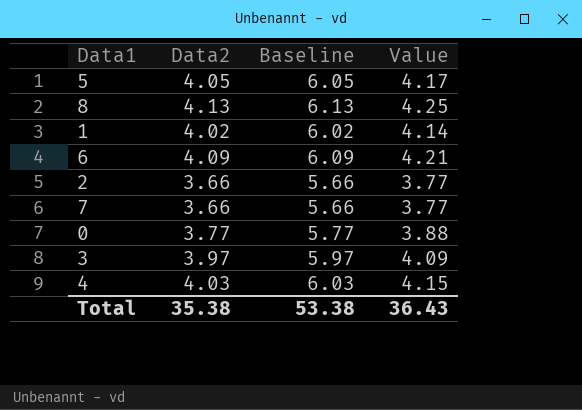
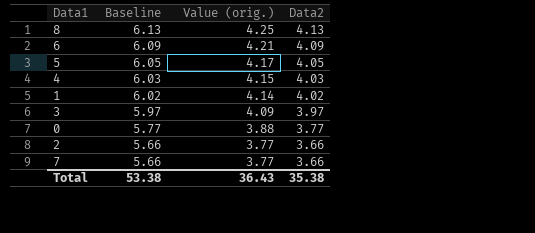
row order: none -> Baseline descending
column name: Value -> Value (orig.)
column Data2 | position: 2 -> 4

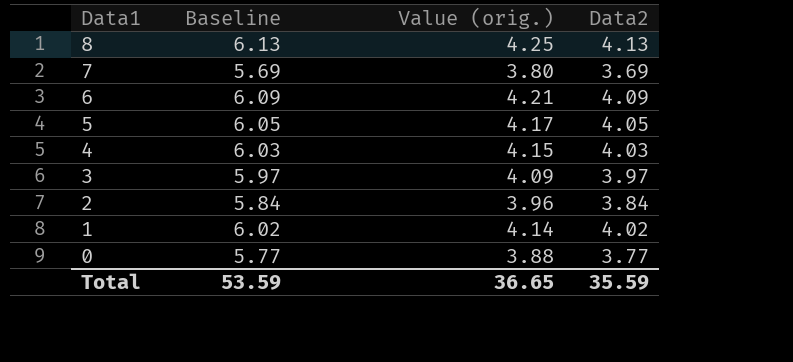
row order: Baseline descending -> Data1 descending
7 | Baseline: 5.66 -> 5.69
7 | Value (orig.): 3.77 -> 3.80
7 | Data2: 3.66 -> 3.69
2 | Baseline: 5.66 -> 5.84
2 | Value (orig.): 3.77 -> 3.96
2 | Data2: 3.66 -> 3.84
Total | Baseline: 53.38 -> 53.59
Total | Value (orig.): 36.43 -> 36.65
Total | Data2: 35.38 -> 35.59

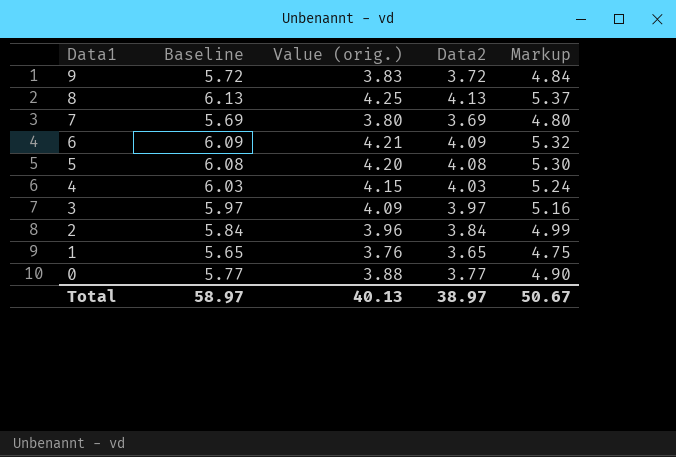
column Markup | formula: none -> [Data2] * 1.3
row 9: none -> 5.72 | 3.83 | 3.72 | 4.84
5 | Baseline: 6.05 -> 6.08
5 | Value (orig.): 4.17 -> 4.20
5 | Data2: 4.05 -> 4.08
1 | Baseline: 6.02 -> 5.65
1 | Value (orig.): 4.14 -> 3.76
1 | Data2: 4.02 -> 3.65
Total | Baseline: 53.59 -> 58.97
Total | Value (orig.): 36.65 -> 40.13
Total | Data2: 35.59 -> 38.97

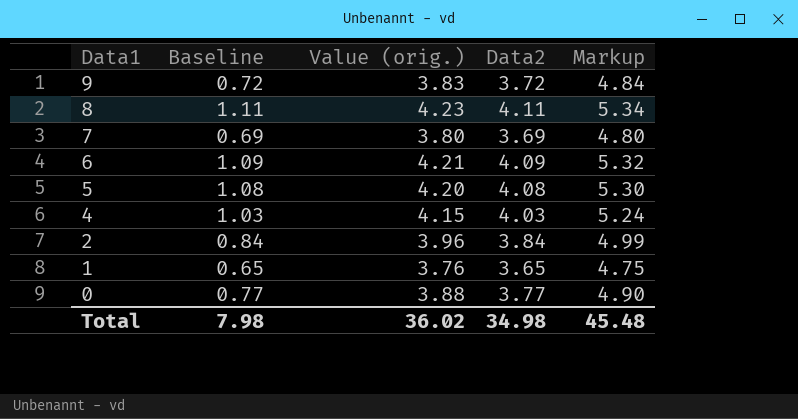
column Baseline | formula: [Data2] + 2 -> [Data2] - 3
row 3: 5.97 | 4.09 | 3.97 | 5.16 -> none
8 | Value (orig.): 4.25 -> 4.23
8 | Data2: 4.13 -> 4.11
8 | Markup: 5.37 -> 5.34
Total | Baseline: 58.97 -> 7.98
Total | Value (orig.): 40.13 -> 36.02
Total | Data2: 38.97 -> 34.98
Total | Markup: 50.67 -> 45.48

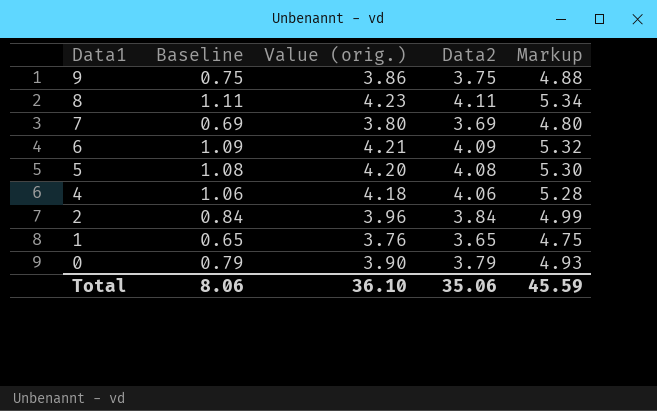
9 | Baseline: 0.72 -> 0.75
9 | Value (orig.): 3.83 -> 3.86
9 | Data2: 3.72 -> 3.75
9 | Markup: 4.84 -> 4.88
4 | Baseline: 1.03 -> 1.06
4 | Value (orig.): 4.15 -> 4.18
4 | Data2: 4.03 -> 4.06
4 | Markup: 5.24 -> 5.28
0 | Baseline: 0.77 -> 0.79
0 | Value (orig.): 3.88 -> 3.90
0 | Data2: 3.77 -> 3.79
0 | Markup: 4.90 -> 4.93
Total | Baseline: 7.98 -> 8.06
Total | Value (orig.): 36.02 -> 36.10
Total | Data2: 34.98 -> 35.06
Total | Markup: 45.48 -> 45.59

